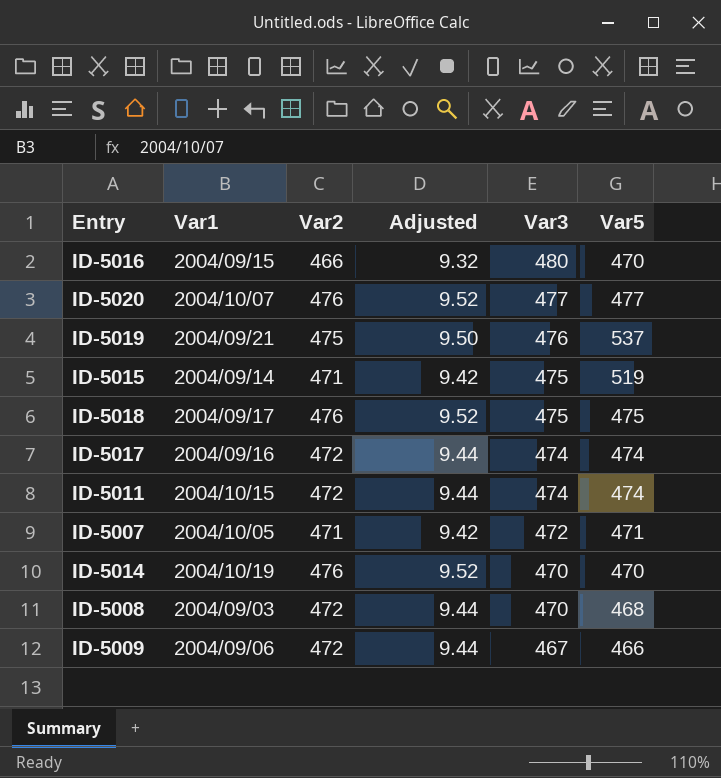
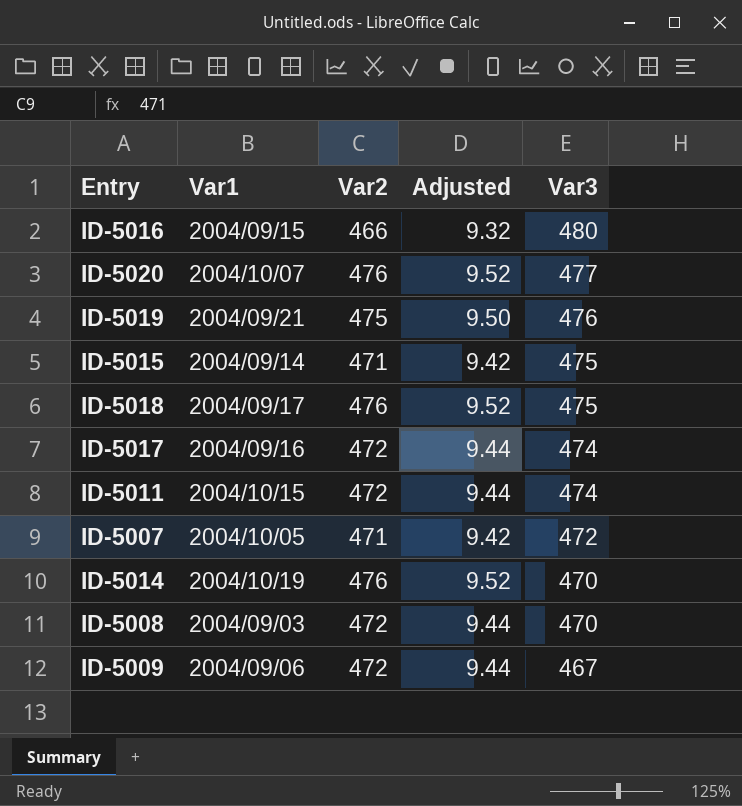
column Var5 | position: 6 -> none

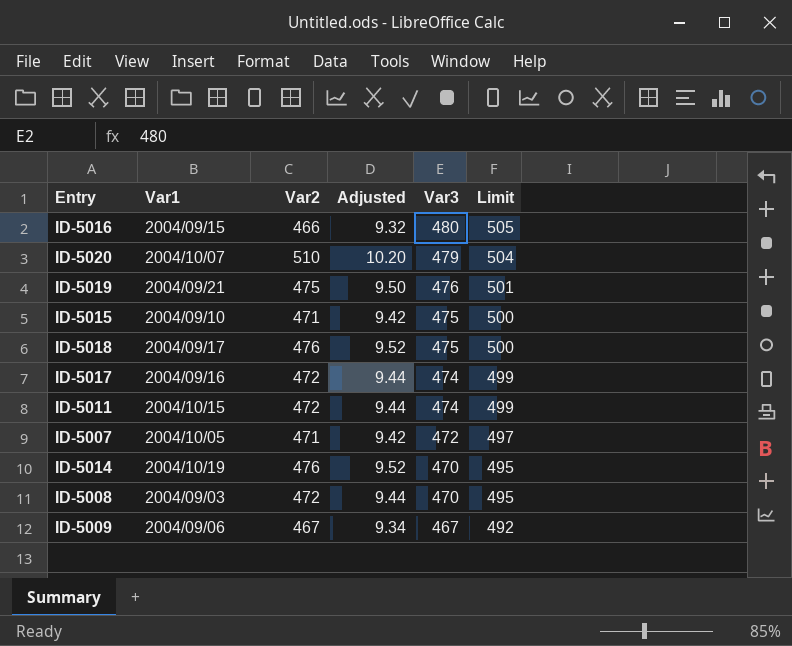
column Limit | formula: none -> [Var3] + 25
ID-5020 | Var2: 476 -> 510
ID-5020 | Adjusted: 9.52 -> 10.20
ID-5020 | Var3: 477 -> 479
ID-5015 | Var1: 2004/09/14 -> 2004/09/10
ID-5009 | Var2: 472 -> 467
ID-5009 | Adjusted: 9.44 -> 9.34

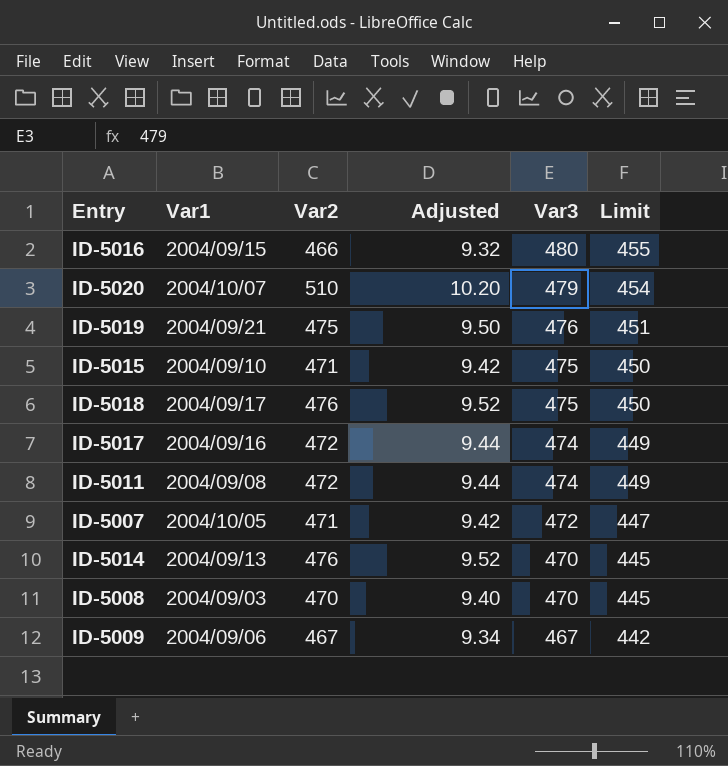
column Limit | formula: [Var3] + 25 -> [Var3] - 25
ID-5011 | Var1: 2004/10/15 -> 2004/09/08
ID-5014 | Var1: 2004/10/19 -> 2004/09/13
ID-5008 | Var2: 472 -> 470
ID-5008 | Adjusted: 9.44 -> 9.40

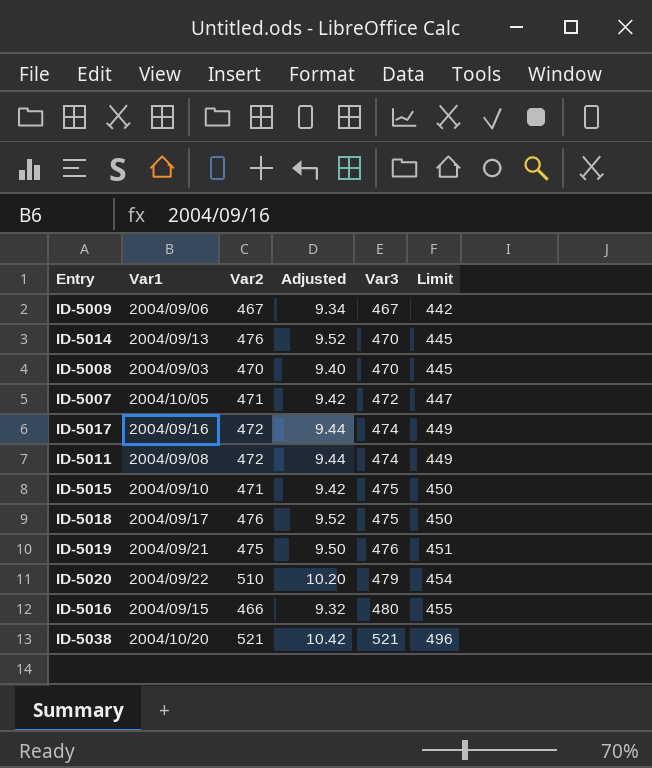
row order: Var3 descending -> Var3 ascending
ID-5020 | Var1: 2004/10/07 -> 2004/09/22
row ID-5038: none -> 2004/10/20 | 521 | 10.42 | 521 | 496

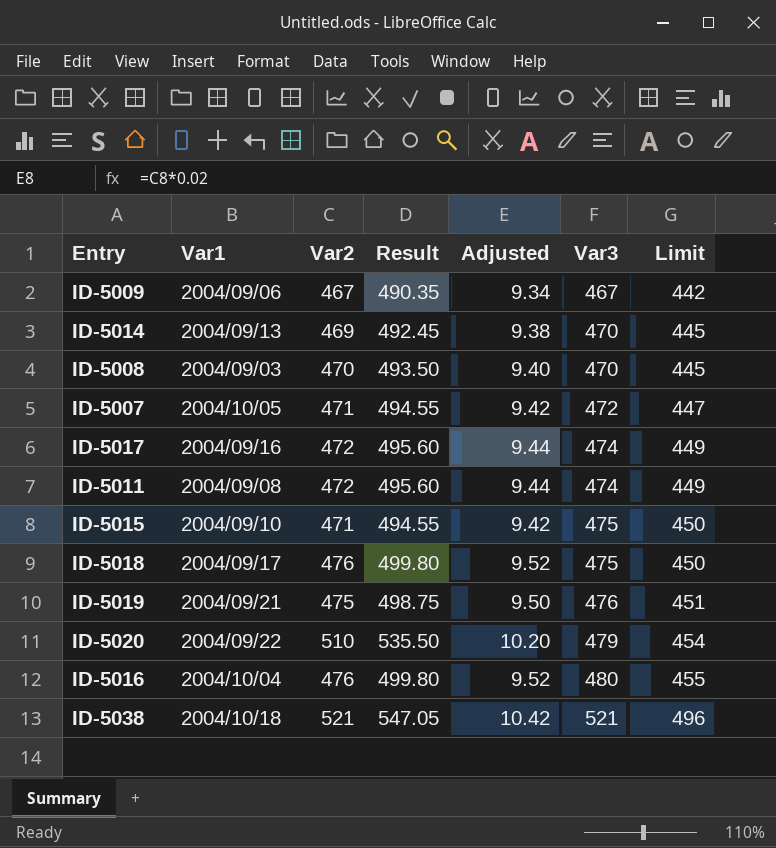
column Result | formula: none -> [Var2] * 1.05
ID-5014 | Var2: 476 -> 469
ID-5014 | Adjusted: 9.52 -> 9.38
ID-5016 | Var1: 2004/09/15 -> 2004/10/04
ID-5016 | Var2: 466 -> 476
ID-5016 | Adjusted: 9.32 -> 9.52
ID-5038 | Var1: 2004/10/20 -> 2004/10/18

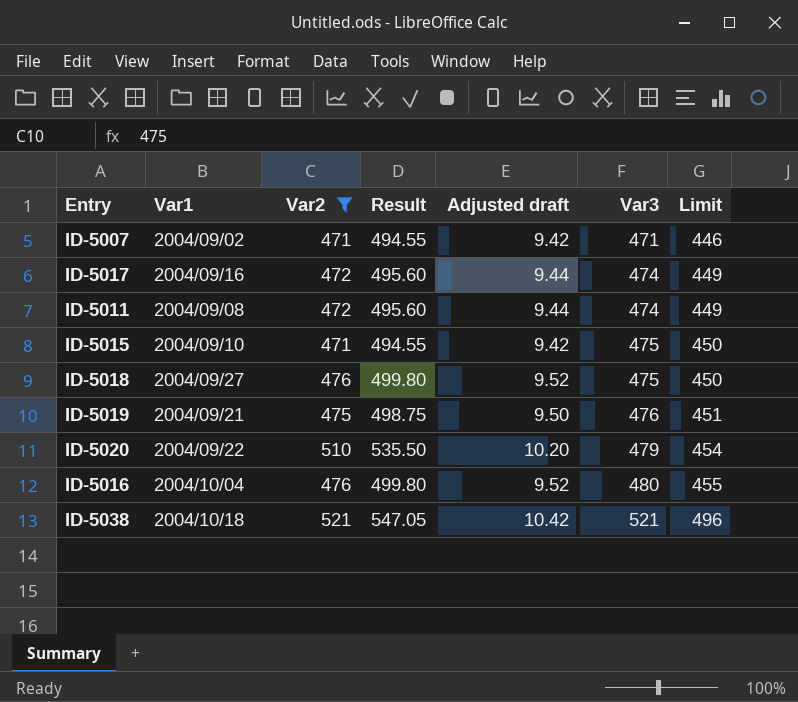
filter: none -> Var2 >= 471
column name: Adjusted -> Adjusted draft
ID-5007 | Var1: 2004/10/05 -> 2004/09/02
ID-5007 | Var3: 472 -> 471
ID-5007 | Limit: 447 -> 446
ID-5018 | Var1: 2004/09/17 -> 2004/09/27

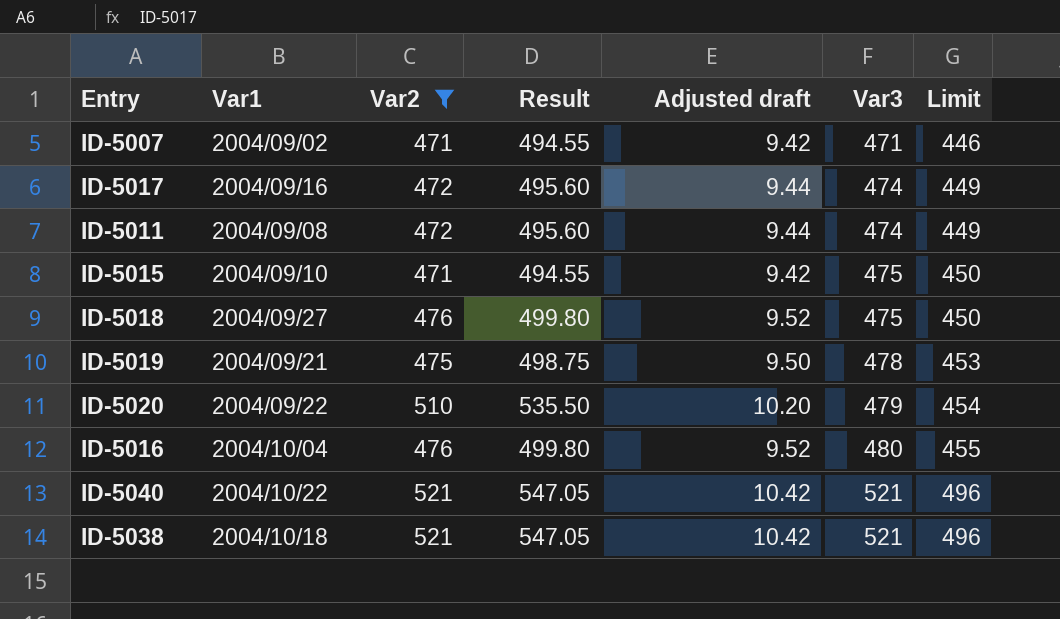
ID-5019 | Var3: 476 -> 478
ID-5019 | Limit: 451 -> 453
row ID-5040: none -> 2004/10/22 | 521 | 547.05 | 10.42 | 521 | 496

